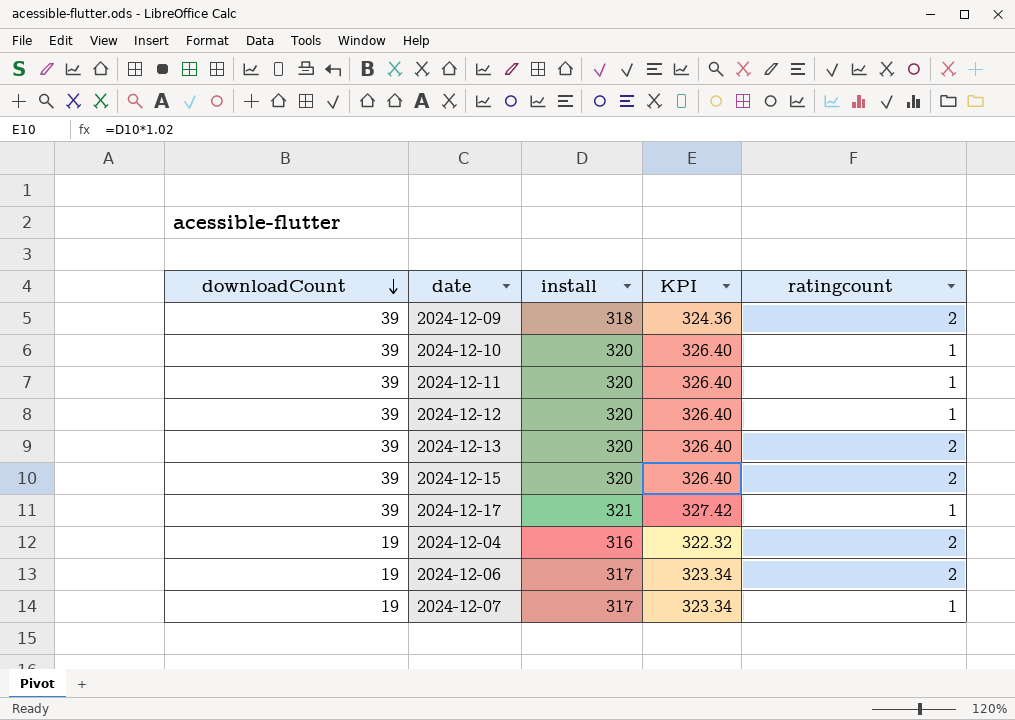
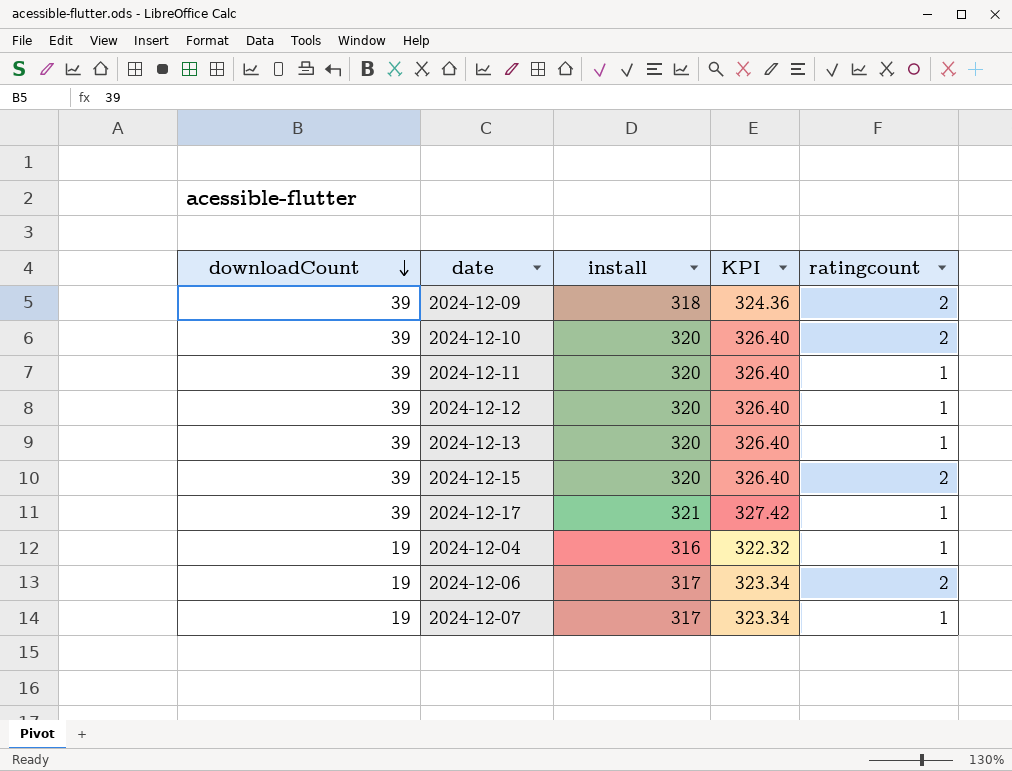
2024-12-10 | ratingcount: 1 -> 2
2024-12-13 | ratingcount: 2 -> 1
2024-12-04 | ratingcount: 2 -> 1

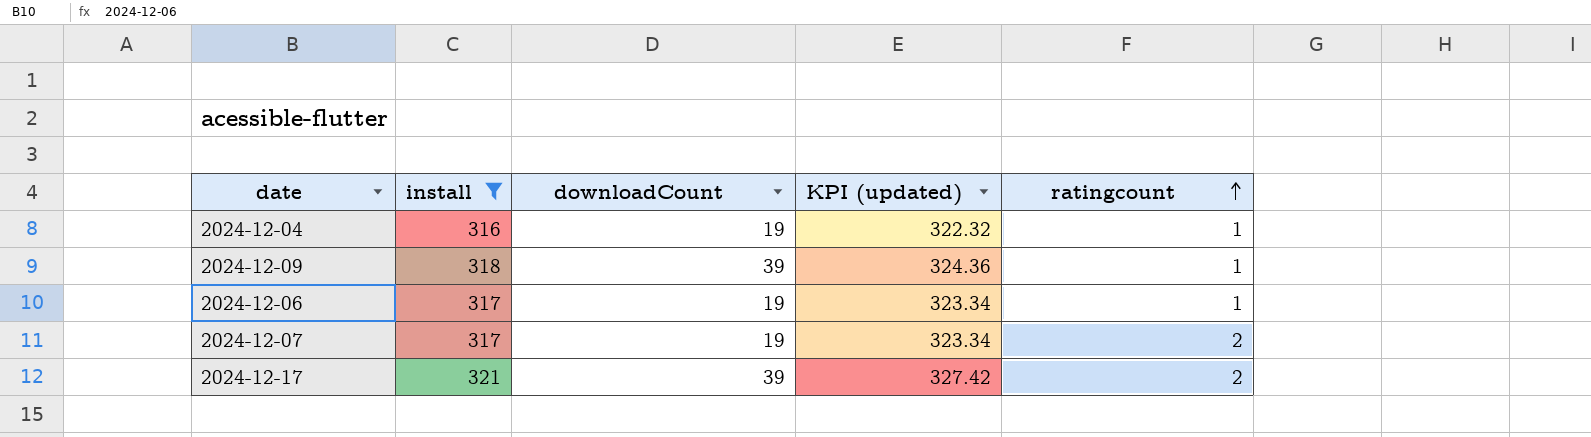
filter: none -> install != 320
row order: downloadCount descending -> ratingcount ascending
column downloadCount | position: 1 -> 3
column name: KPI -> KPI (updated)
2024-12-09 | ratingcount: 2 -> 1
2024-12-06 | ratingcount: 2 -> 1
2024-12-07 | ratingcount: 1 -> 2
2024-12-17 | ratingcount: 1 -> 2

